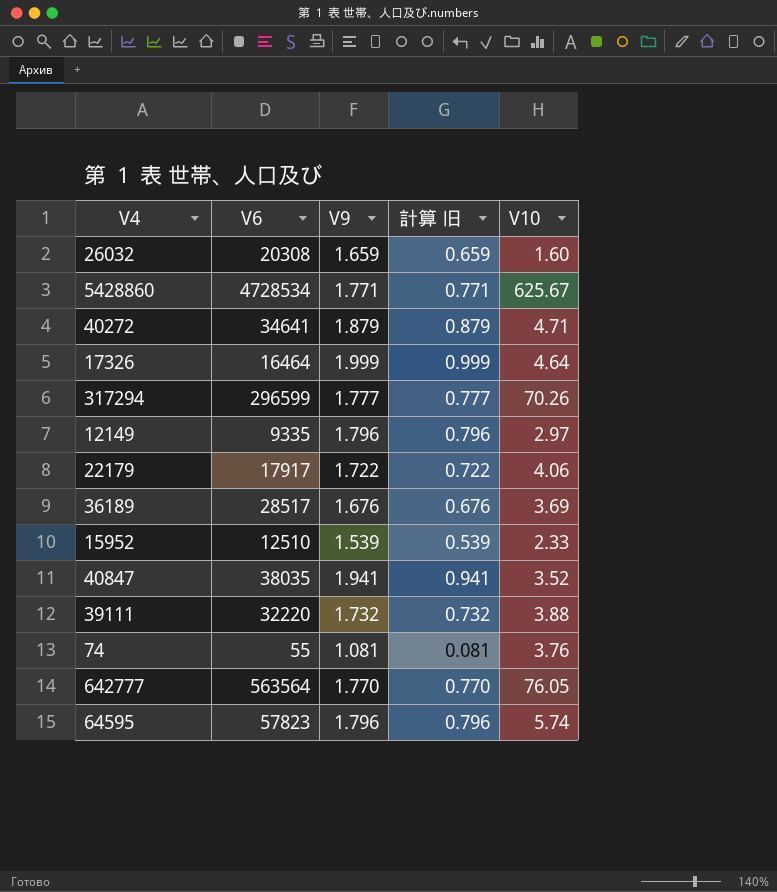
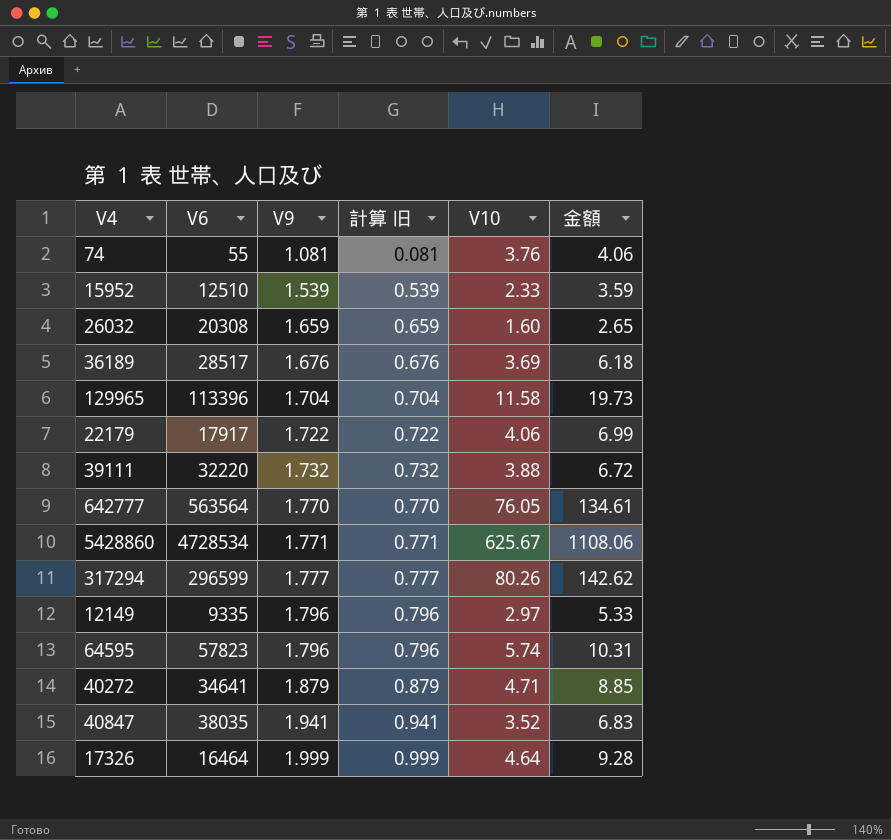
row order: none -> V9 ascending
column 金額 | formula: none -> [V9] * [V10]
row 129965: none -> 113396 | 1.704 | 0.704 | 11.58 | 19.73
317294 | V10: 70.26 -> 80.26

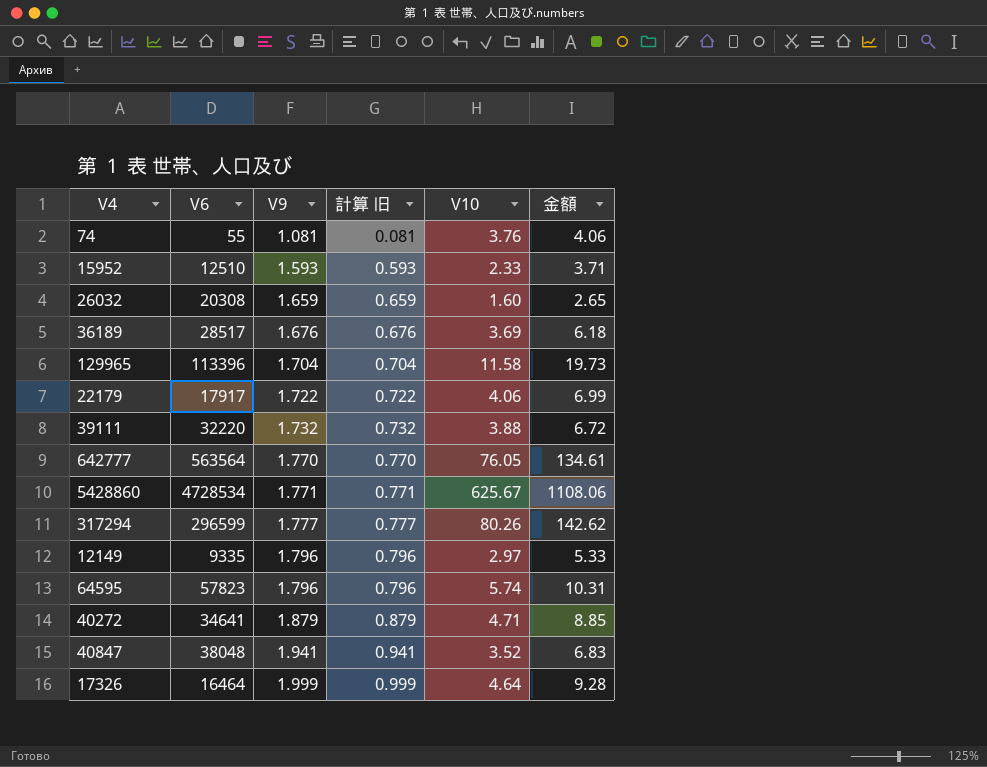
15952 | V9: 1.539 -> 1.593
15952 | 計算 旧: 0.539 -> 0.593
15952 | 金額: 3.59 -> 3.71
40847 | V6: 38035 -> 38048

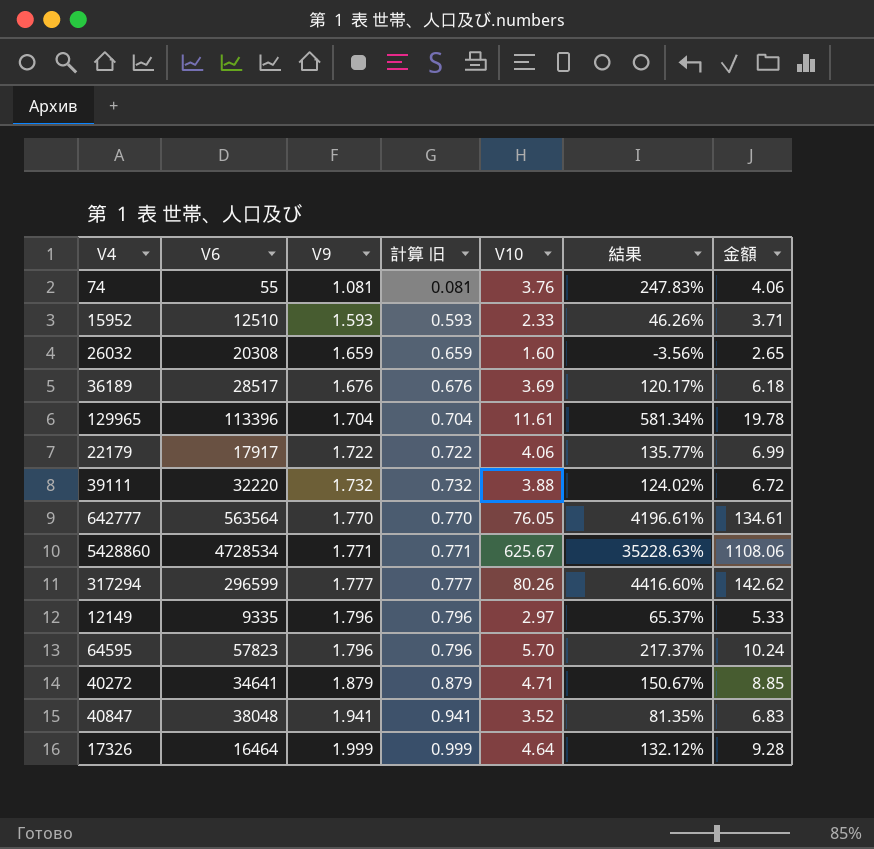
column 結果 | formula: none -> ([V10] - [V9]) / [V9]
129965 | V10: 11.58 -> 11.61
129965 | 金額: 19.73 -> 19.78
64595 | V10: 5.74 -> 5.70
64595 | 金額: 10.31 -> 10.24

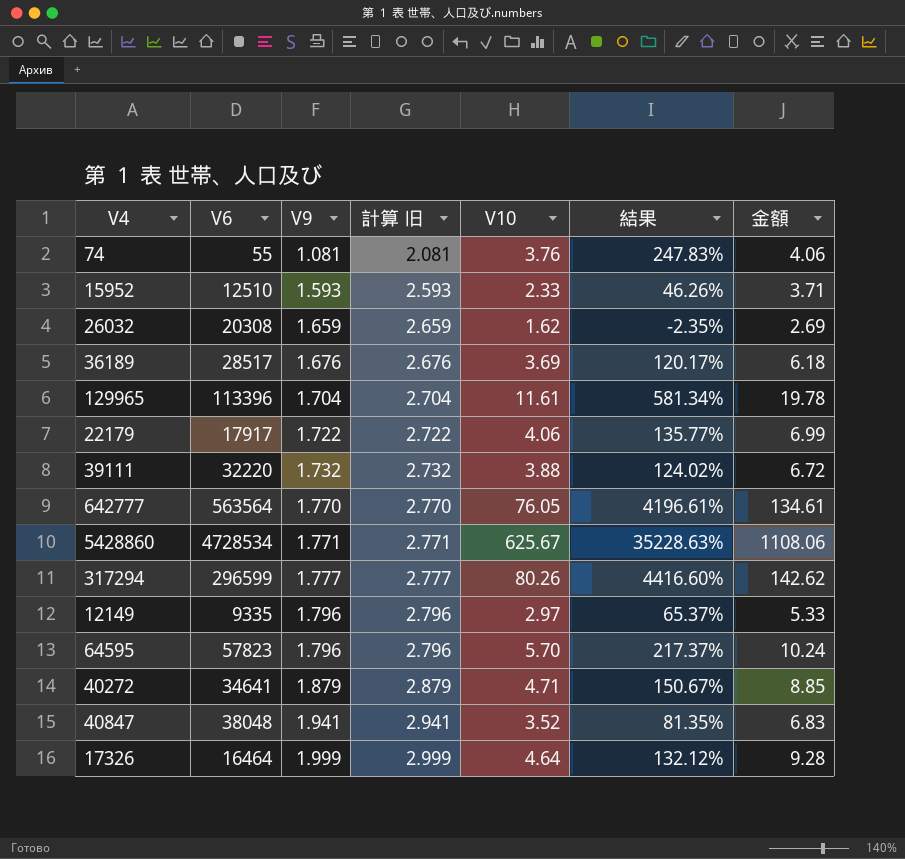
column 計算 旧 | formula: [V9] - 1 -> [V9] + 1
26032 | V10: 1.60 -> 1.62
26032 | 結果: -3.56% -> -2.35%
26032 | 金額: 2.65 -> 2.69

